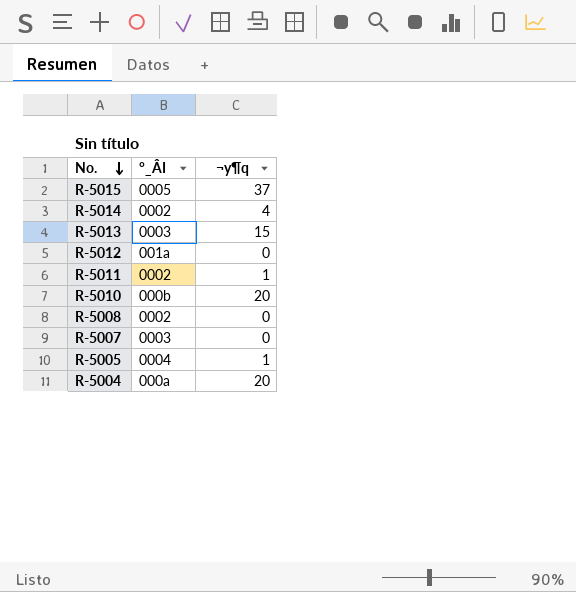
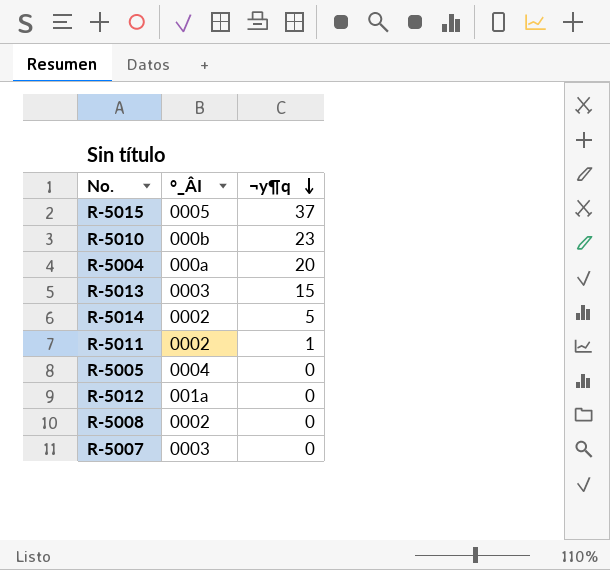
row order: No. descending -> ¬y¶q descending
R-5010 | ¬y¶q: 20 -> 23
R-5014 | ¬y¶q: 4 -> 5
R-5005 | ¬y¶q: 1 -> 0

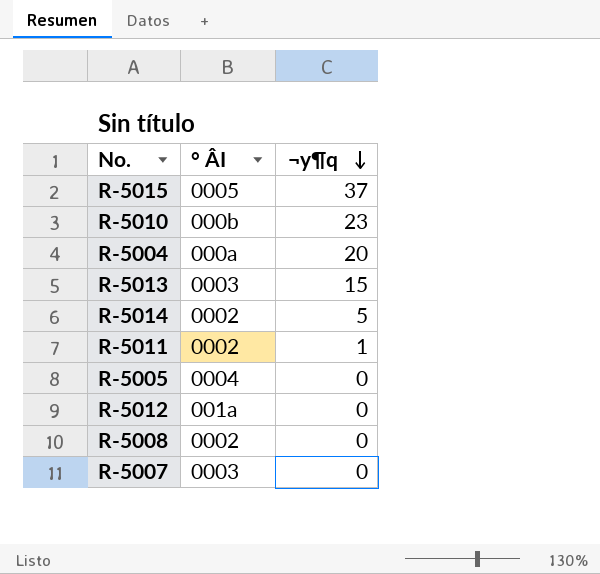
column name: °_ÂI -> ° ÂI

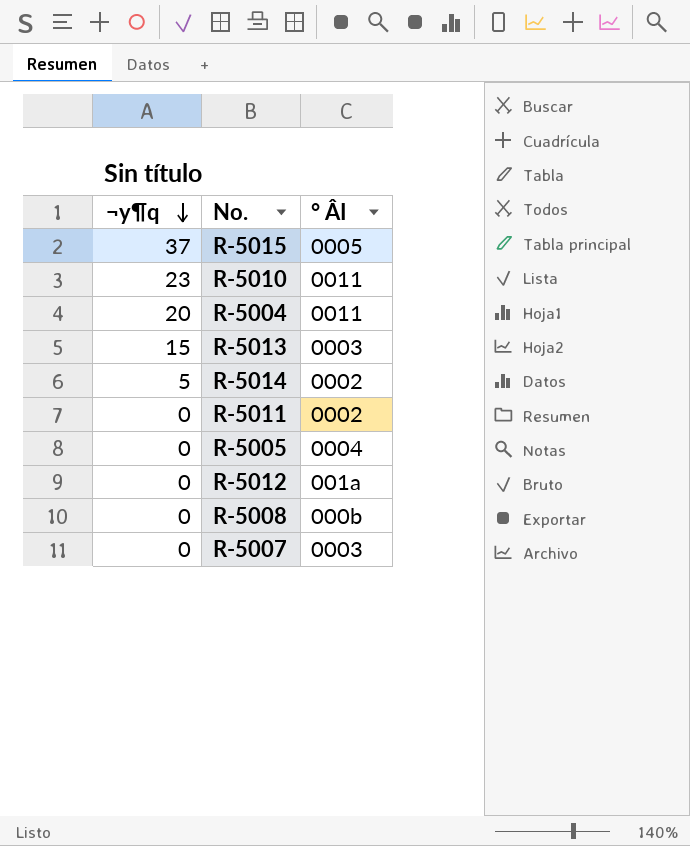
column ¬y¶q | position: 3 -> 1
R-5010 | ° ÂI: 000b -> 0011
R-5004 | ° ÂI: 000a -> 0011
R-5011 | ¬y¶q: 1 -> 0
R-5008 | ° ÂI: 0002 -> 000b

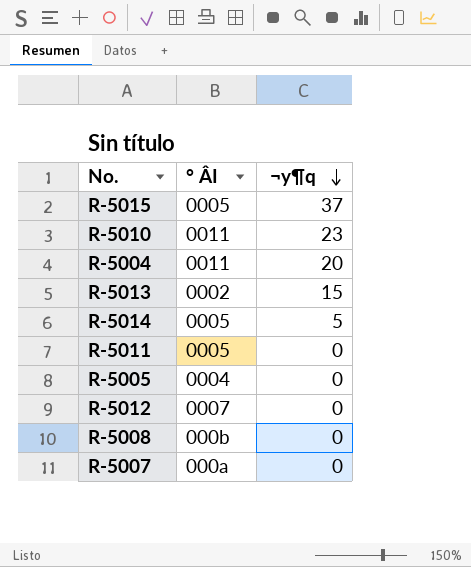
column ¬y¶q | position: 1 -> 3
R-5013 | ° ÂI: 0003 -> 0002
R-5014 | ° ÂI: 0002 -> 0005
R-5011 | ° ÂI: 0002 -> 0005
R-5012 | ° ÂI: 001a -> 0007
R-5007 | ° ÂI: 0003 -> 000a

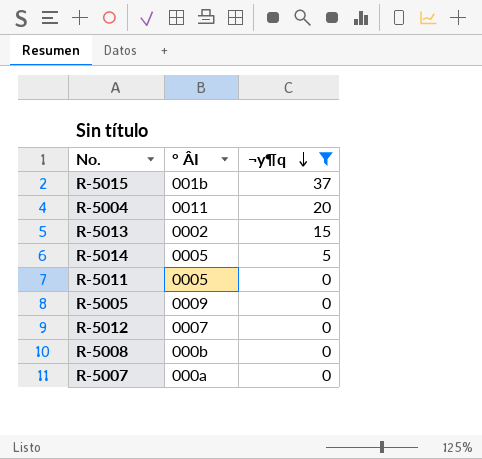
filter: none -> ¬y¶q != 23
R-5015 | ° ÂI: 0005 -> 001b
R-5005 | ° ÂI: 0004 -> 0009

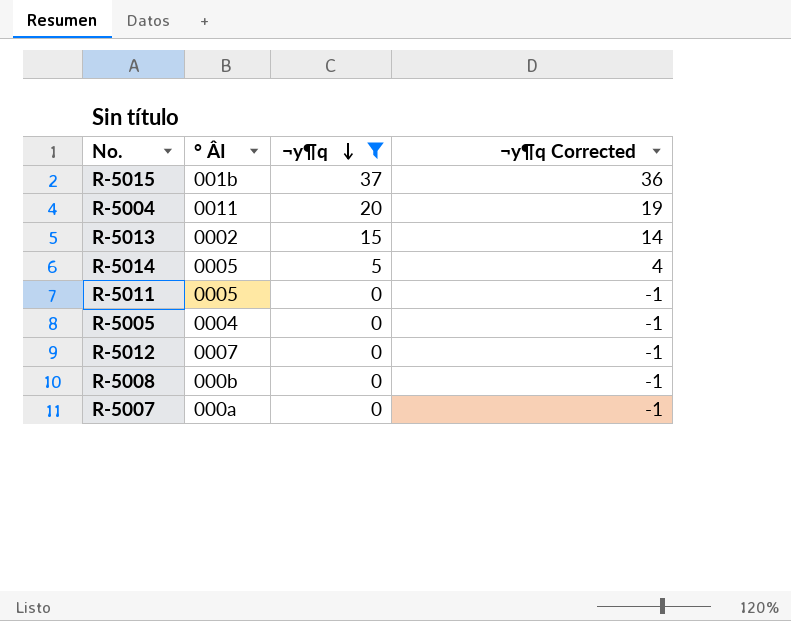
column ¬y¶q Corrected | formula: none -> [¬y¶q] - 1
R-5005 | ° ÂI: 0009 -> 0004

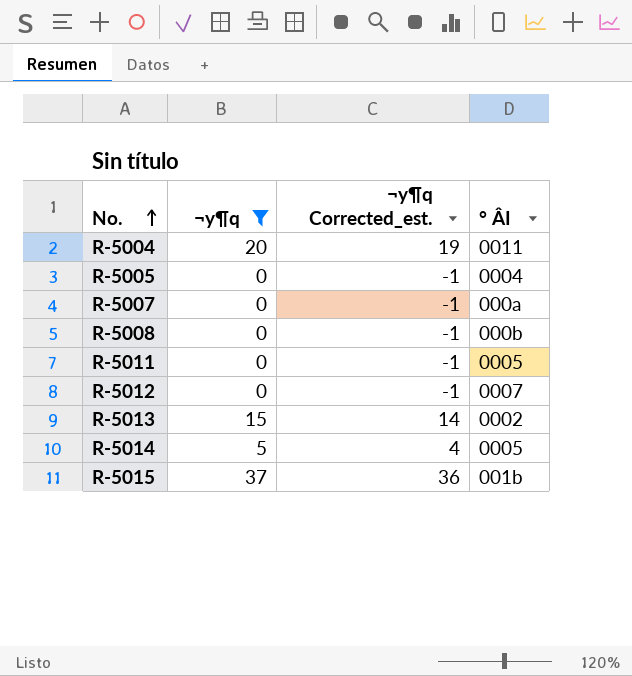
row order: ¬y¶q descending -> No. ascending
column name: ¬y¶q Corrected -> ¬y¶q Corrected_est.
column ° ÂI | position: 2 -> 4

